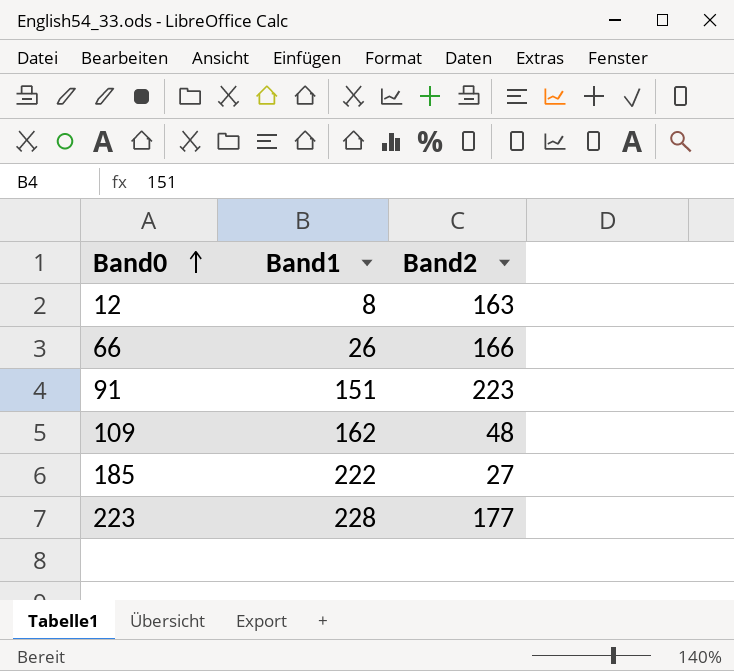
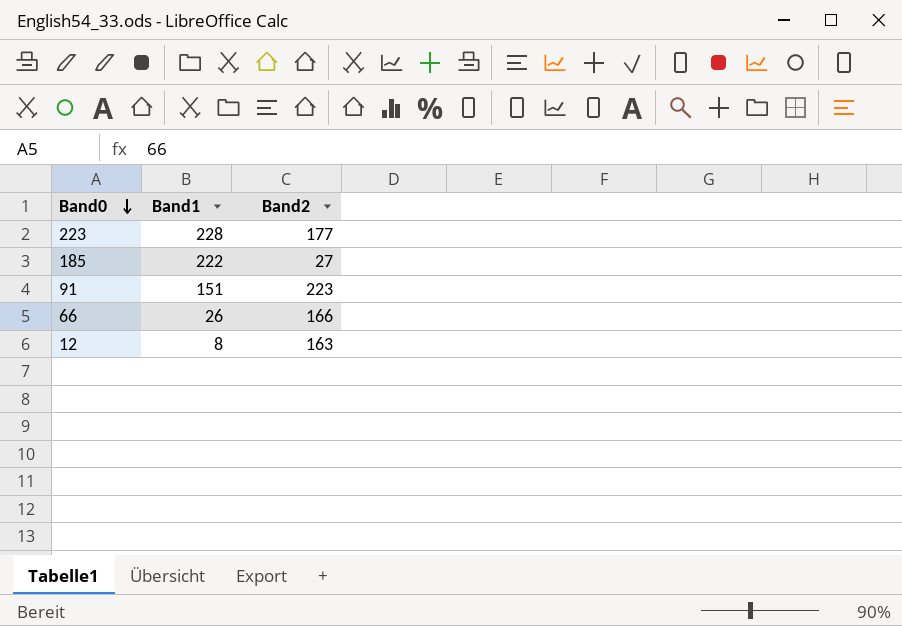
row order: Band0 ascending -> Band0 descending
row 109: 162 | 48 -> none

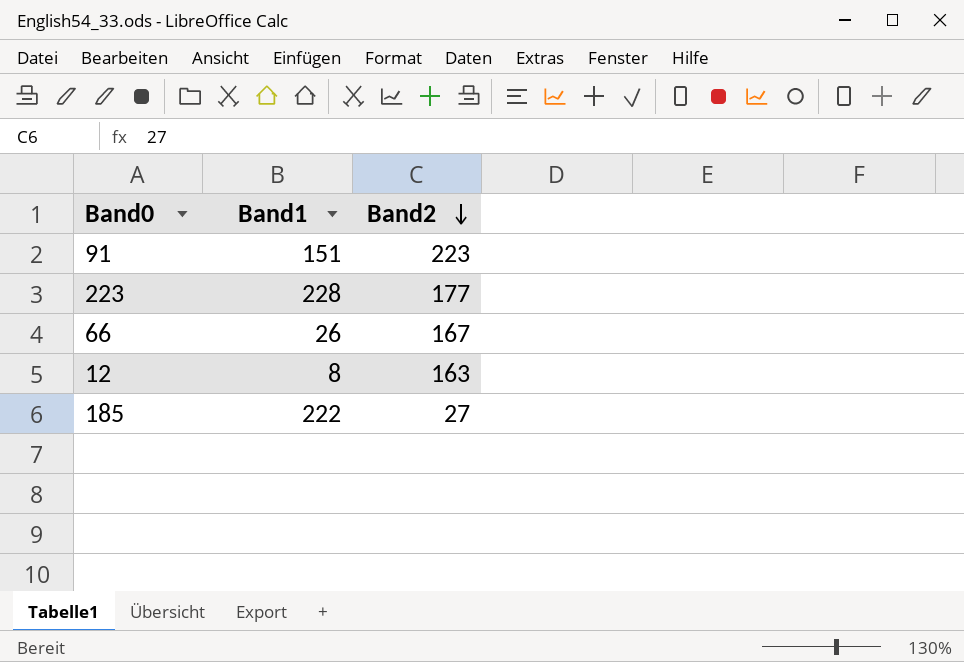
row order: Band0 descending -> Band2 descending
66 | Band2: 166 -> 167

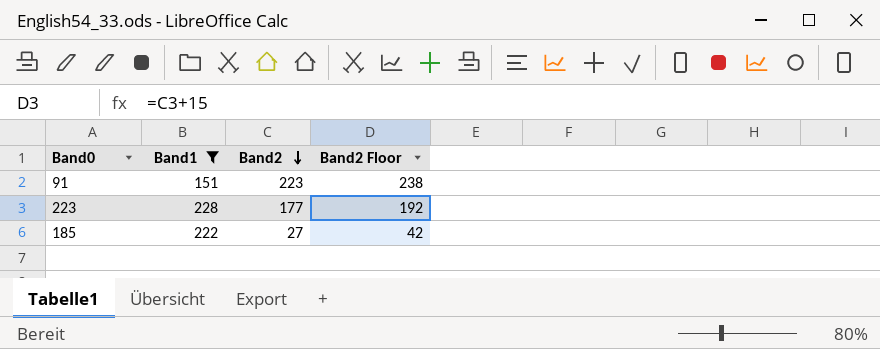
filter: none -> Band1 >= 151
column Band2 Floor | formula: none -> [Band2] + 15

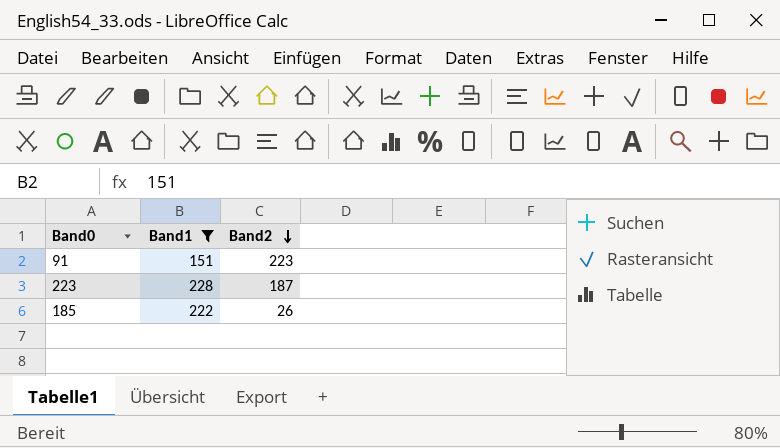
column Band2 Floor | formula: [Band2] + 15 -> none
223 | Band2: 177 -> 187
185 | Band2: 27 -> 26

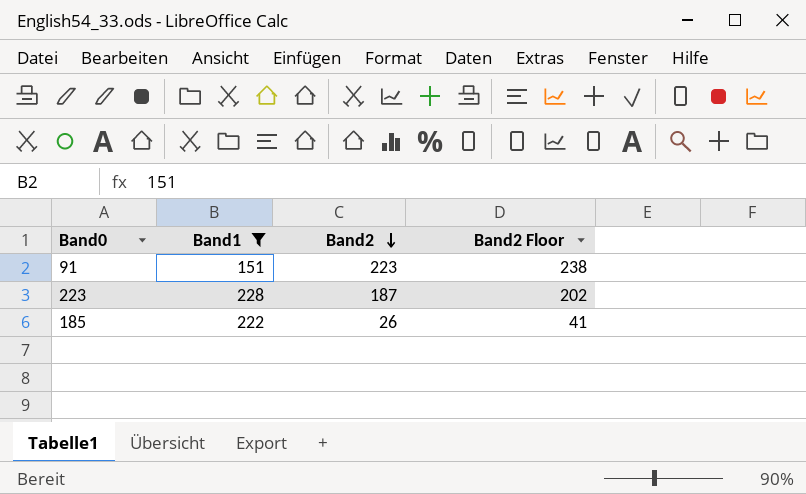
column Band2 Floor | formula: none -> [Band2] + 15

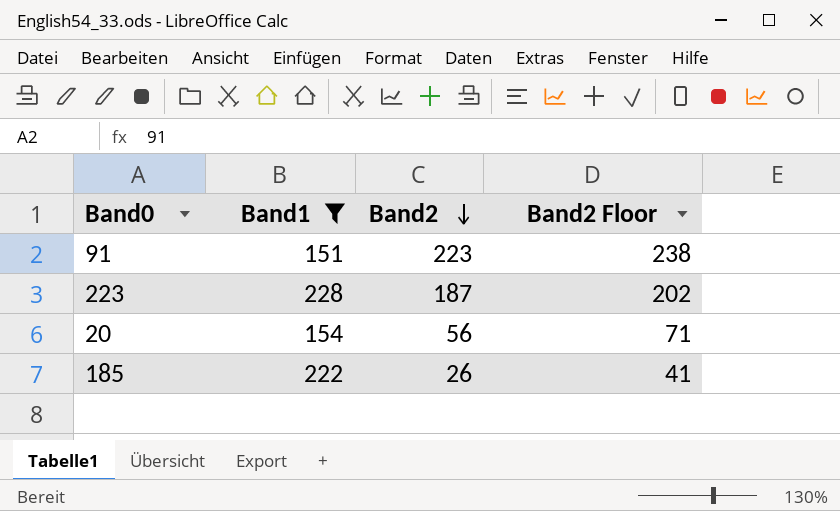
row 20: none -> 154 | 56 | 71

